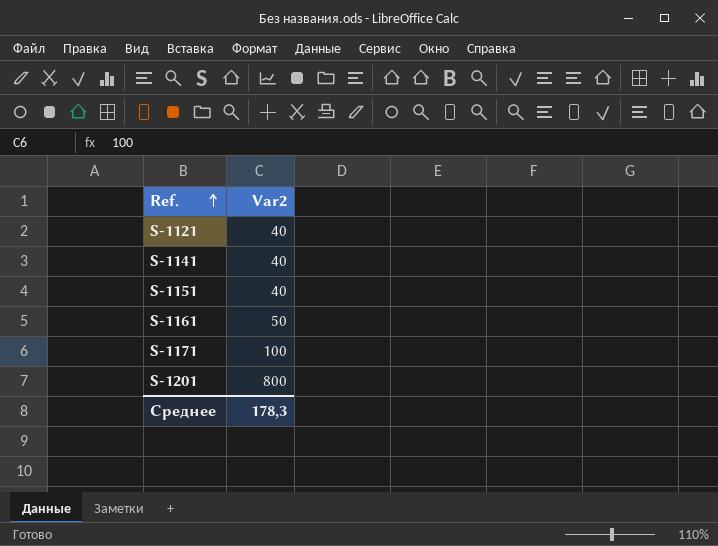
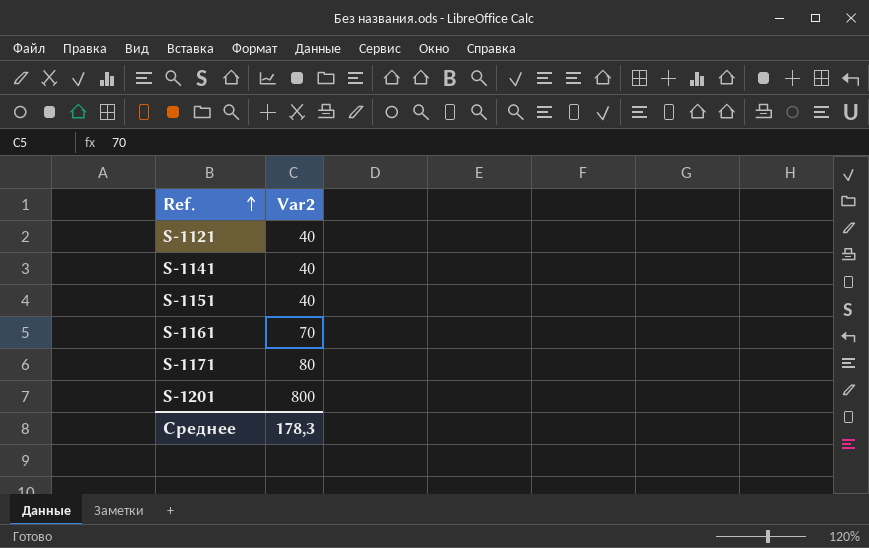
S-1161 | Var2: 50 -> 70
S-1171 | Var2: 100 -> 80

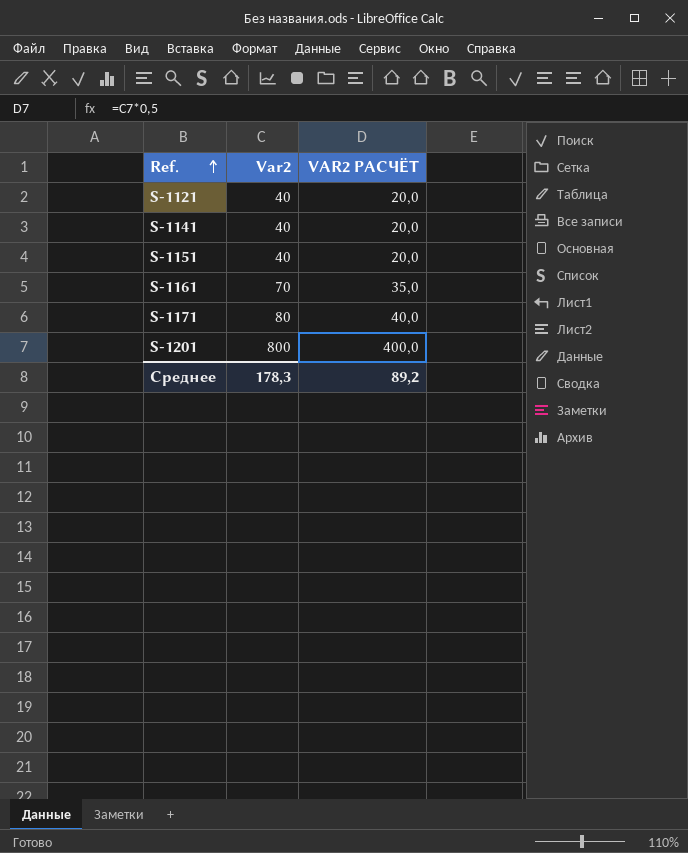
column VAR2 РАСЧЁТ | formula: none -> [Var2] * 0,5

